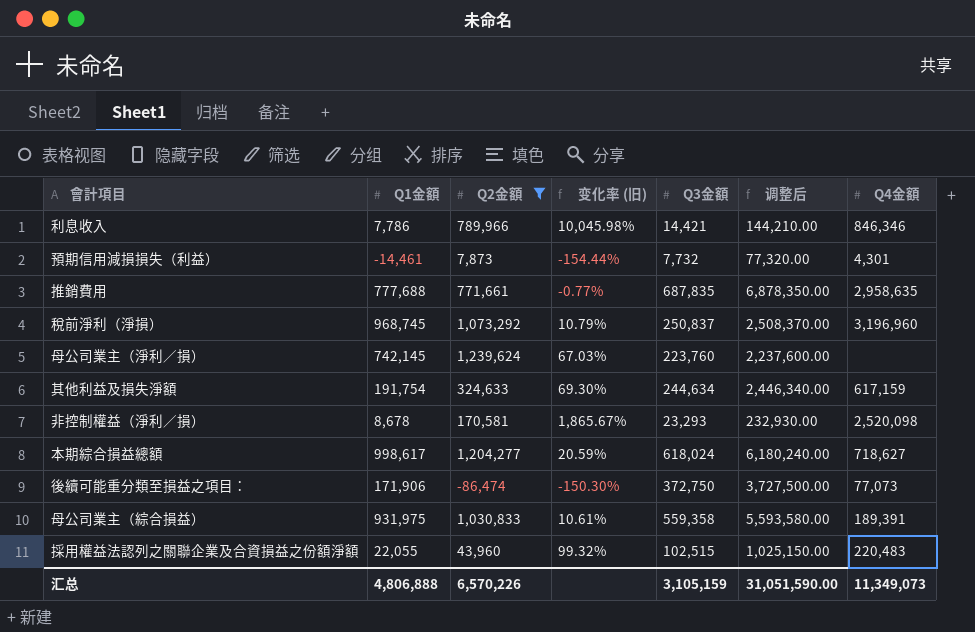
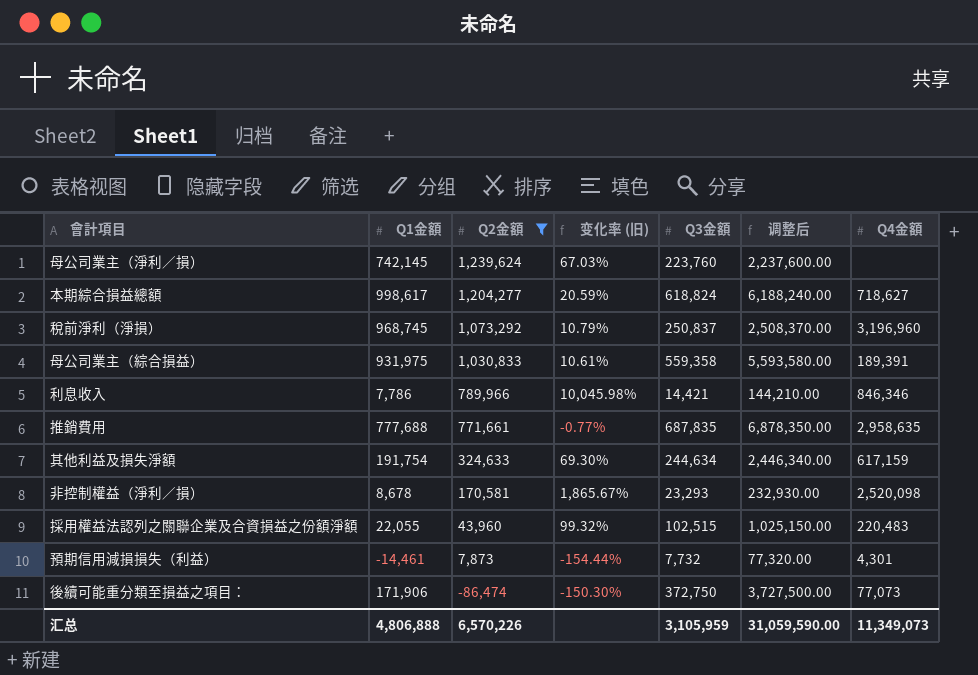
row order: none -> Q2金額 descending
本期綜合損益總額 | Q3金額: 618,024 -> 618,824
本期綜合損益總額 | 调整后: 6,180,240.00 -> 6,188,240.00
汇总 | Q3金額: 3,105,159 -> 3,105,959
汇总 | 调整后: 31,051,590.00 -> 31,059,590.00

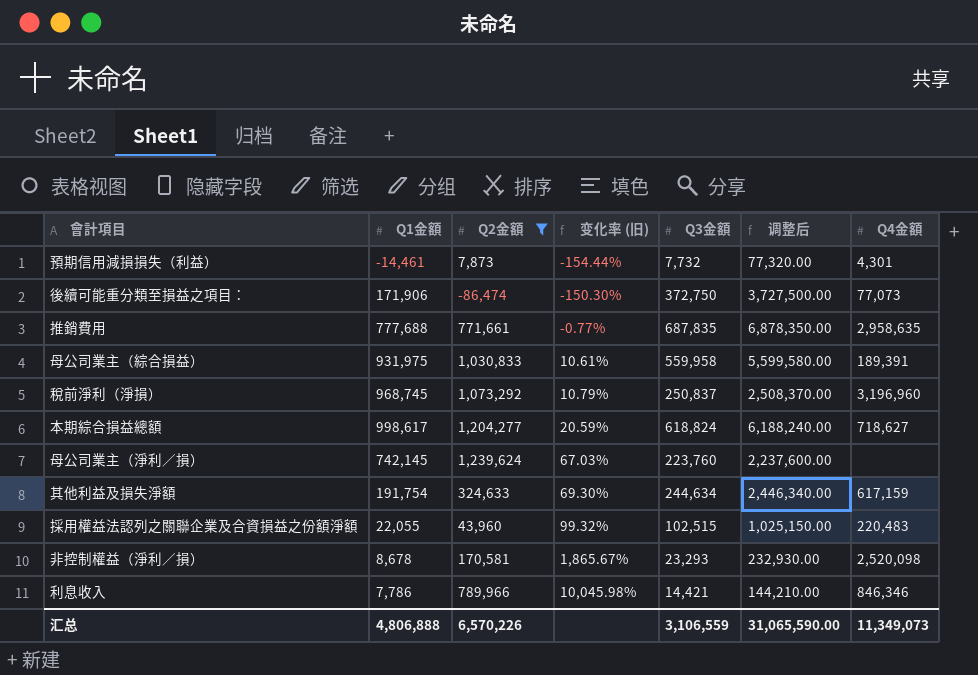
row order: Q2金額 descending -> 变化率 (旧) ascending
母公司業主（綜合損益） | Q3金額: 559,358 -> 559,958
母公司業主（綜合損益） | 调整后: 5,593,580.00 -> 5,599,580.00
汇总 | Q3金額: 3,105,959 -> 3,106,559
汇总 | 调整后: 31,059,590.00 -> 31,065,590.00

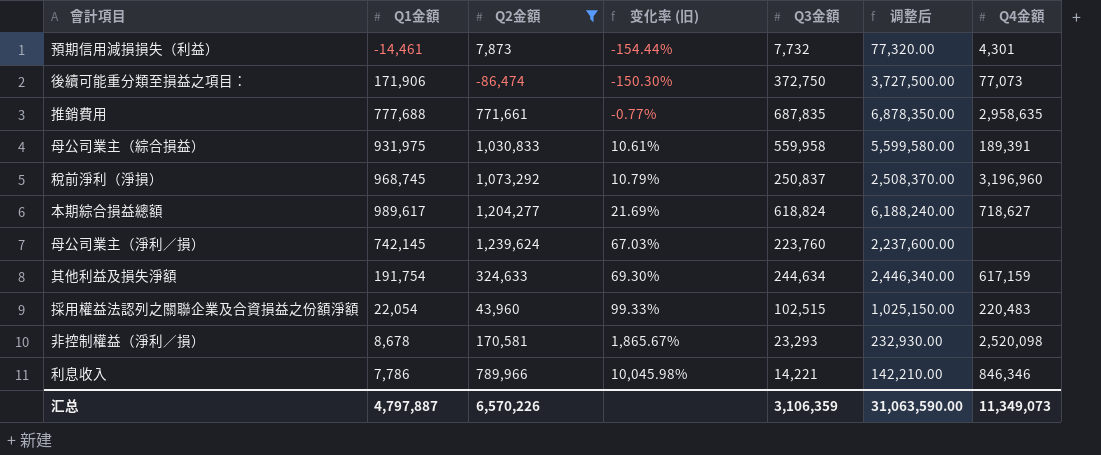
本期綜合損益總額 | Q1金額: 998,617 -> 989,617
本期綜合損益總額 | 变化率 (旧): 20.59% -> 21.69%
採用權益法認列之關聯企業及合資損益之份額淨額 | Q1金額: 22,055 -> 22,054
採用權益法認列之關聯企業及合資損益之份額淨額 | 变化率 (旧): 99.32% -> 99.33%
利息收入 | Q3金額: 14,421 -> 14,221
利息收入 | 调整后: 144,210.00 -> 142,210.00
汇总 | Q1金額: 4,806,888 -> 4,797,887
汇总 | Q3金額: 3,106,559 -> 3,106,359
汇总 | 调整后: 31,065,590.00 -> 31,063,590.00

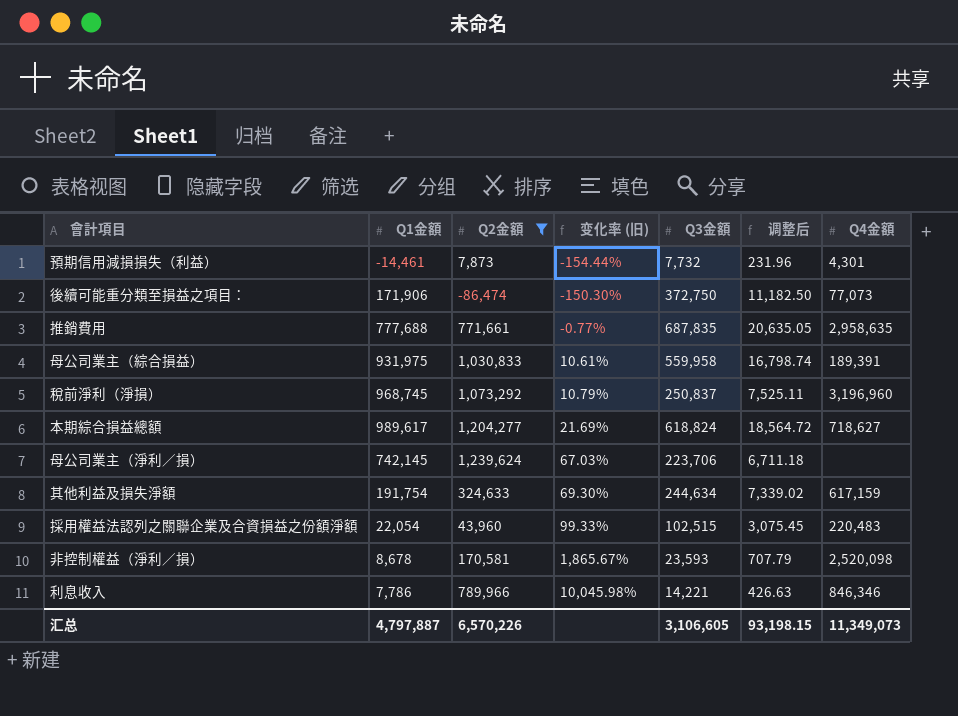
column 调整后 | formula: [Q3金額] * 10 -> [Q3金額] * 0.03
母公司業主（淨利∕損） | Q3金額: 223,760 -> 223,706
非控制權益（淨利∕損） | Q3金額: 23,293 -> 23,593
汇总 | Q3金額: 3,106,359 -> 3,106,605
汇总 | 调整后: 31,063,590.00 -> 93,198.15

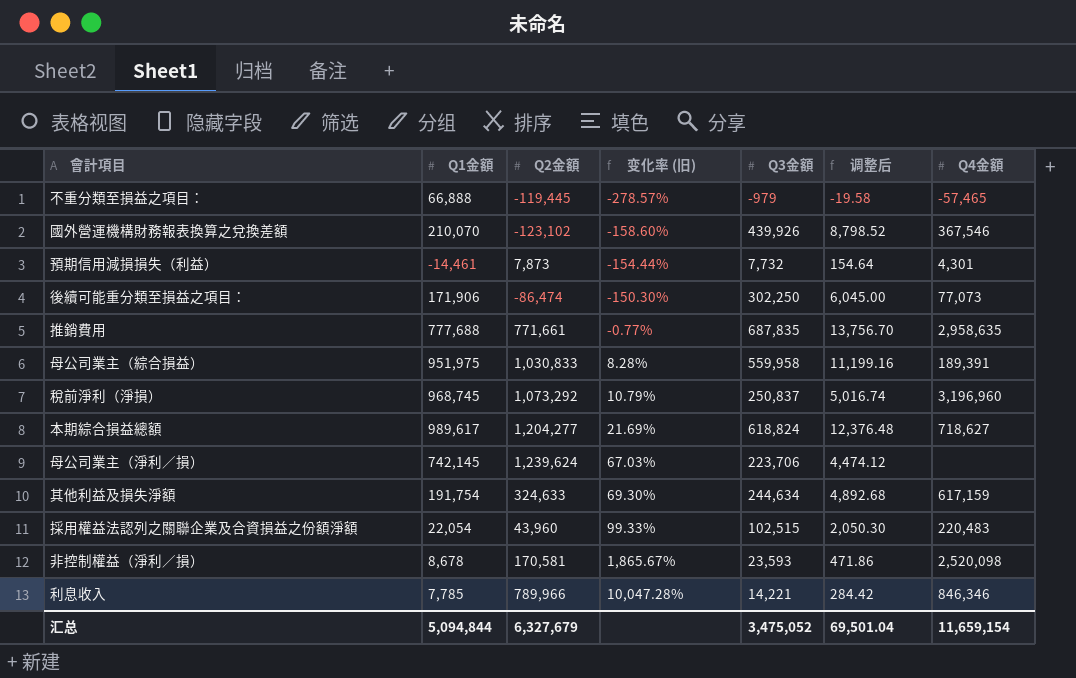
filter: Q2金額 >= -86,474 -> none
column 调整后 | formula: [Q3金額] * 0.03 -> [Q3金額] * 0.02
後續可能重分類至損益之項目： | Q3金額: 372,750 -> 302,250
母公司業主（綜合損益） | Q1金額: 931,975 -> 951,975
母公司業主（綜合損益） | 变化率 (旧): 10.61% -> 8.28%
利息收入 | Q1金額: 7,786 -> 7,785
利息收入 | 变化率 (旧): 10,045.98% -> 10,047.28%
汇总 | Q1金額: 4,797,887 -> 5,094,844
汇总 | Q2金額: 6,570,226 -> 6,327,679
汇总 | Q3金額: 3,106,605 -> 3,475,052
汇总 | 调整后: 93,198.15 -> 69,501.04
汇总 | Q4金額: 11,349,073 -> 11,659,154

